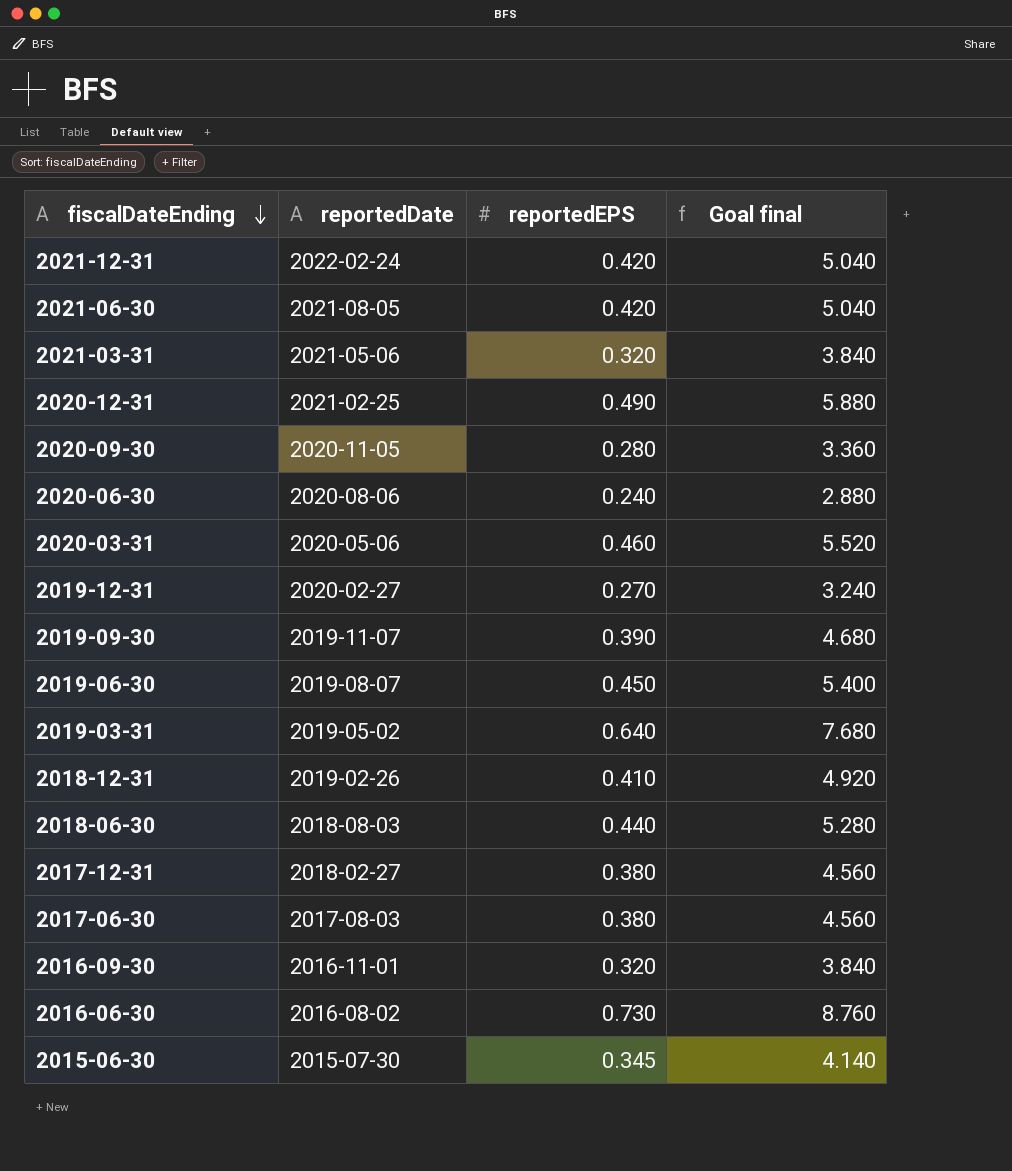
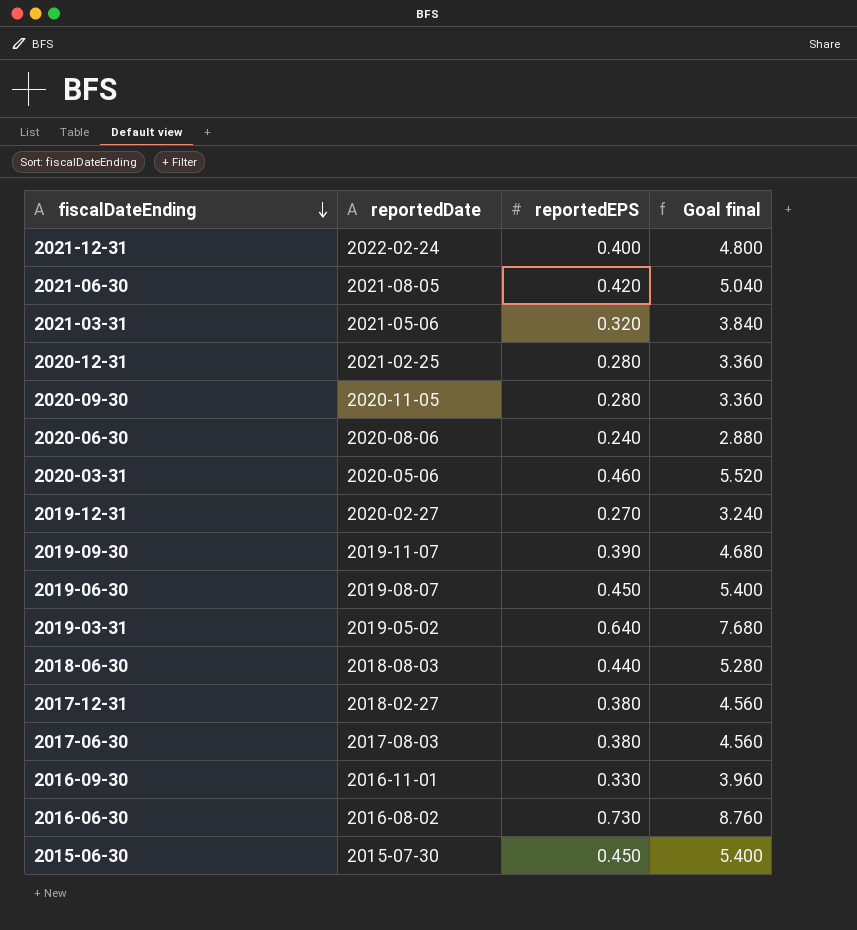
row 2018-12-31: 2019-02-26 | 0.410 | 4.920 -> none
2021-12-31 | reportedEPS: 0.420 -> 0.400
2021-12-31 | Goal final: 5.040 -> 4.800
2020-12-31 | reportedEPS: 0.490 -> 0.280
2020-12-31 | Goal final: 5.880 -> 3.360
2016-09-30 | reportedEPS: 0.320 -> 0.330
2016-09-30 | Goal final: 3.840 -> 3.960
2015-06-30 | reportedEPS: 0.345 -> 0.450
2015-06-30 | Goal final: 4.140 -> 5.400

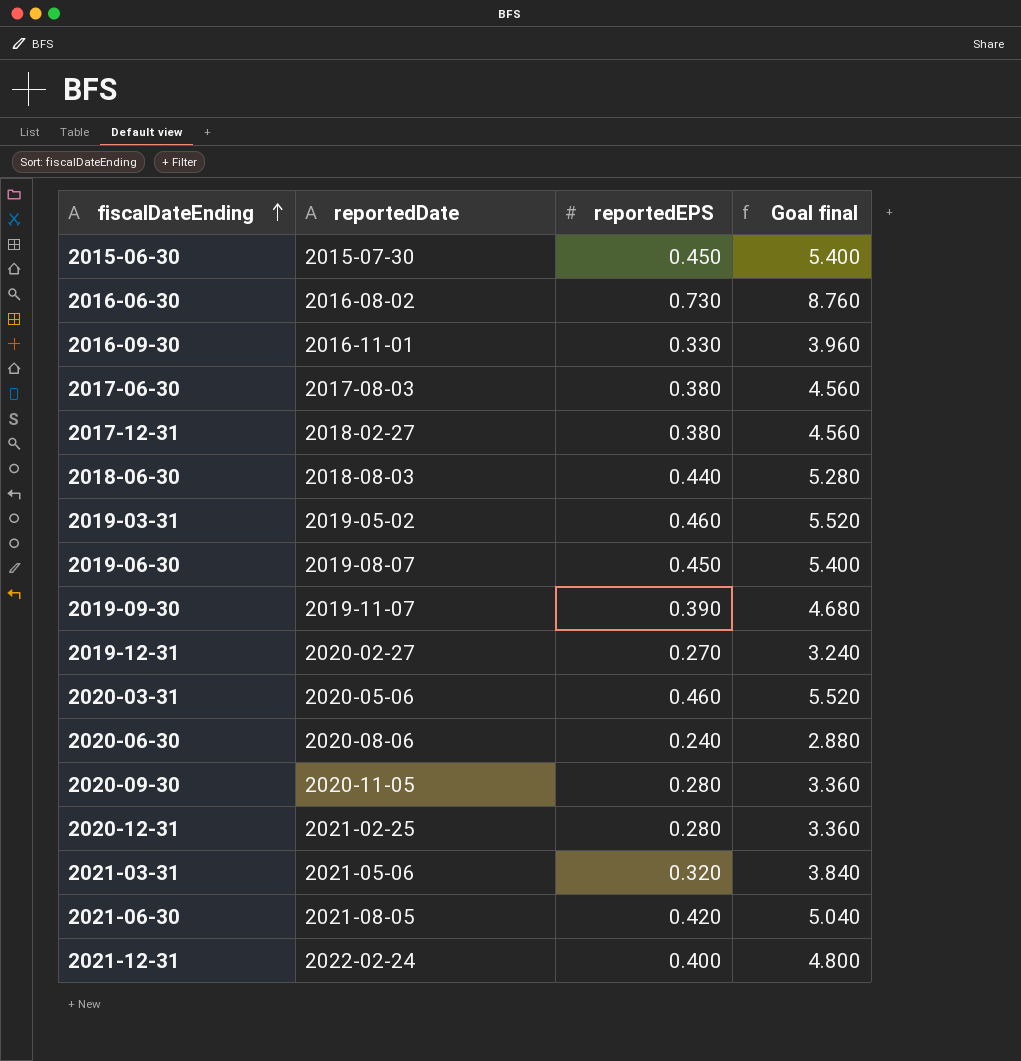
row order: fiscalDateEnding descending -> fiscalDateEnding ascending
2019-03-31 | reportedEPS: 0.640 -> 0.460
2019-03-31 | Goal final: 7.680 -> 5.520

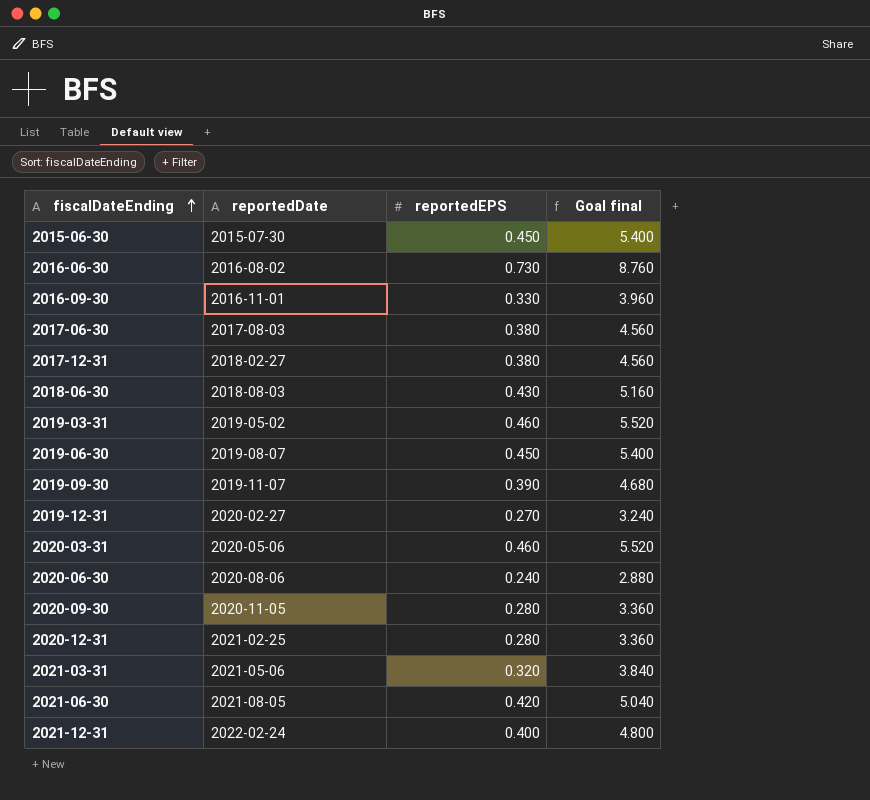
2018-06-30 | reportedEPS: 0.440 -> 0.430
2018-06-30 | Goal final: 5.280 -> 5.160

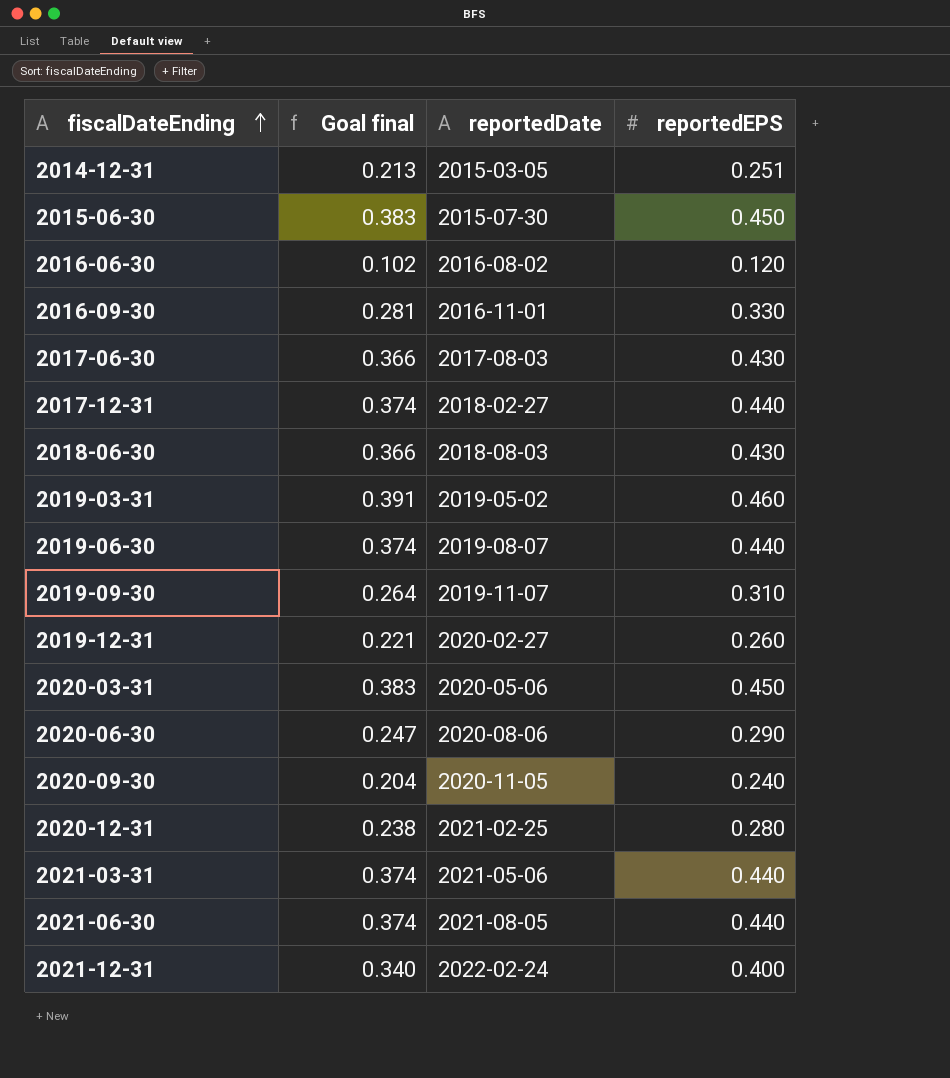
column Goal final | formula: [reportedEPS] * 12 -> [reportedEPS] * 0.85
column Goal final | position: 4 -> 2
row 2014-12-31: none -> 0.213 | 2015-03-05 | 0.251
2016-06-30 | reportedEPS: 0.730 -> 0.120
2017-06-30 | reportedEPS: 0.380 -> 0.430
2017-12-31 | reportedEPS: 0.380 -> 0.440
2019-06-30 | reportedEPS: 0.450 -> 0.440
2019-09-30 | reportedEPS: 0.390 -> 0.310
2019-12-31 | reportedEPS: 0.270 -> 0.260
2020-03-31 | reportedEPS: 0.460 -> 0.450
2020-06-30 | reportedEPS: 0.240 -> 0.290
2020-09-30 | reportedEPS: 0.280 -> 0.240
2021-03-31 | reportedEPS: 0.320 -> 0.440
2021-06-30 | reportedEPS: 0.420 -> 0.440

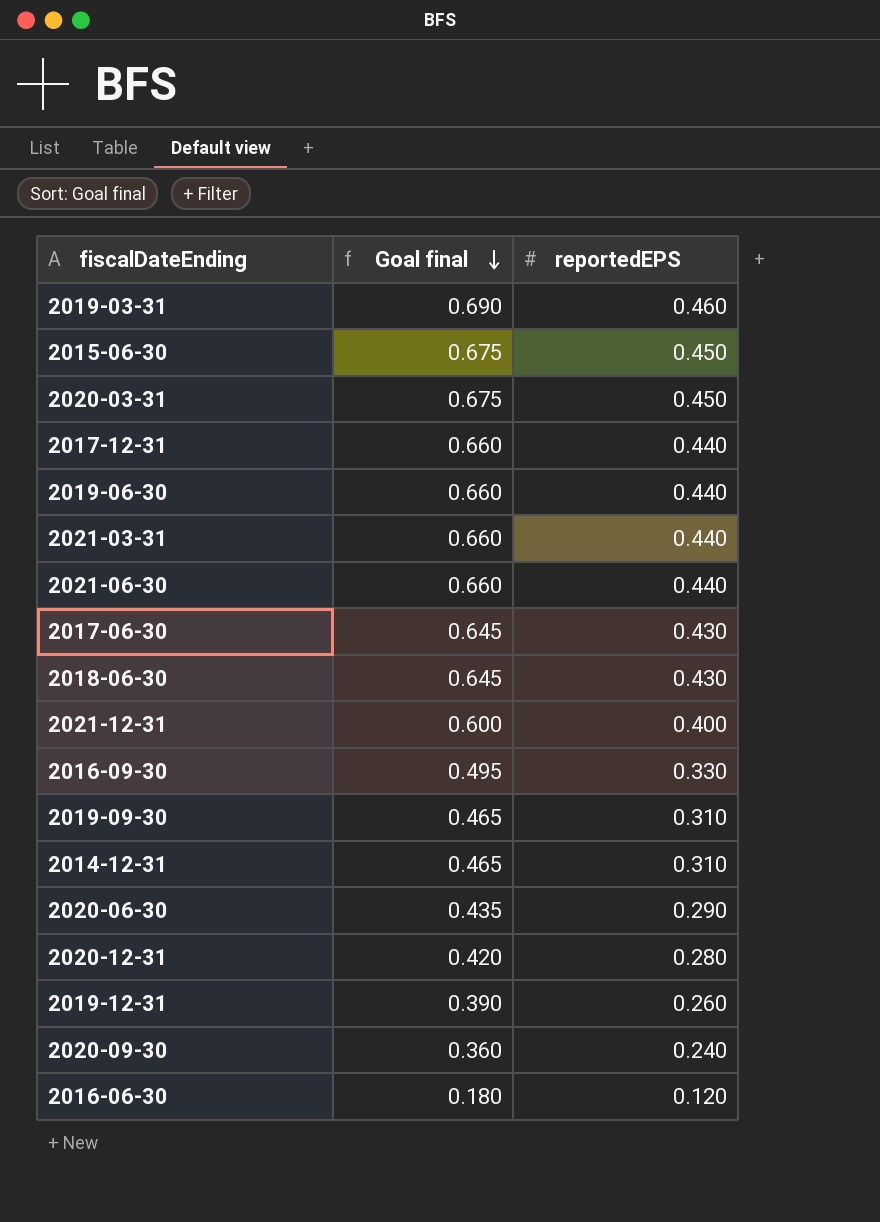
row order: fiscalDateEnding ascending -> Goal final descending
column reportedDate | position: 3 -> none
column Goal final | formula: [reportedEPS] * 0.85 -> [reportedEPS] * 1.5
2014-12-31 | reportedEPS: 0.251 -> 0.310

